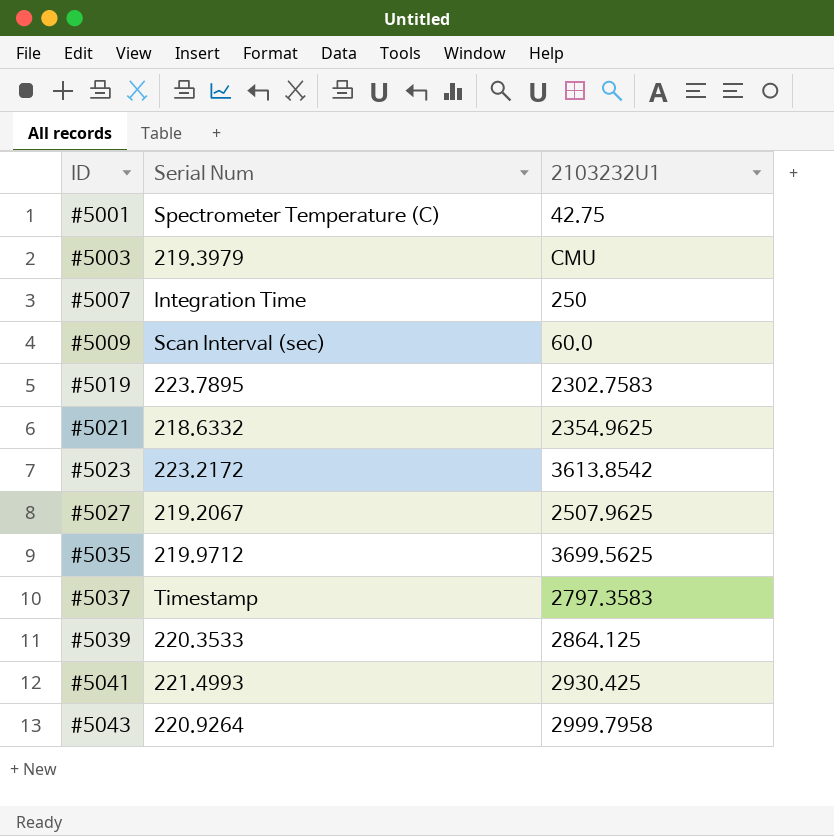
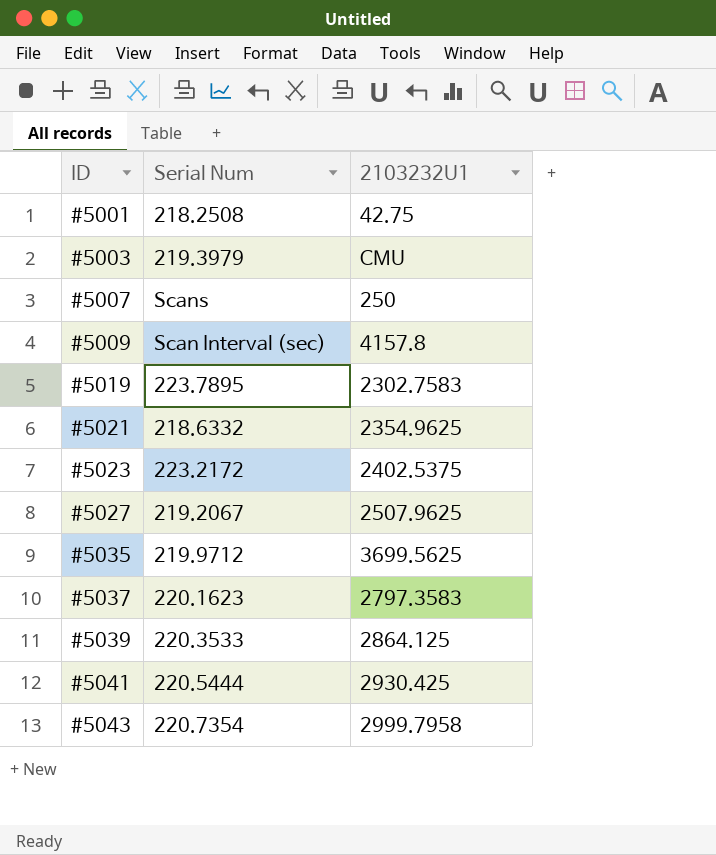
#5001 | Serial Num: Spectrometer Temperature (C) -> 218.2508
#5007 | Serial Num: Integration Time -> Scans
#5009 | 2103232U1: 60.0 -> 4157.8
#5023 | 2103232U1: 3613.8542 -> 2402.5375
#5037 | Serial Num: Timestamp -> 220.1623
#5041 | Serial Num: 221.4993 -> 220.5444
#5043 | Serial Num: 220.9264 -> 220.7354

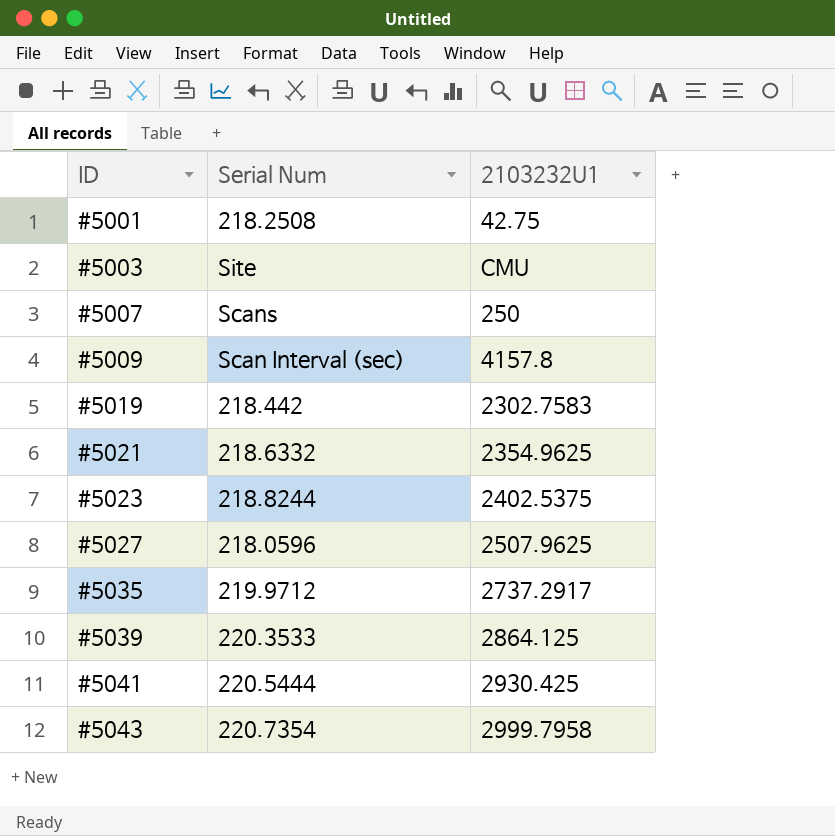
row #5037: 220.1623 | 2797.3583 -> none
#5003 | Serial Num: 219.3979 -> Site
#5019 | Serial Num: 223.7895 -> 218.442
#5023 | Serial Num: 223.2172 -> 218.8244
#5027 | Serial Num: 219.2067 -> 218.0596
#5035 | 2103232U1: 3699.5625 -> 2737.2917

